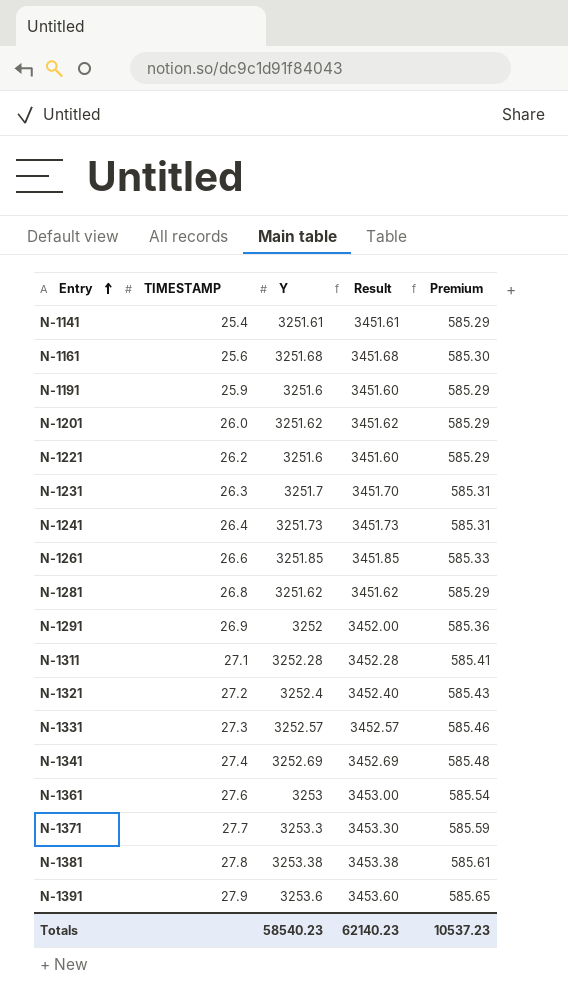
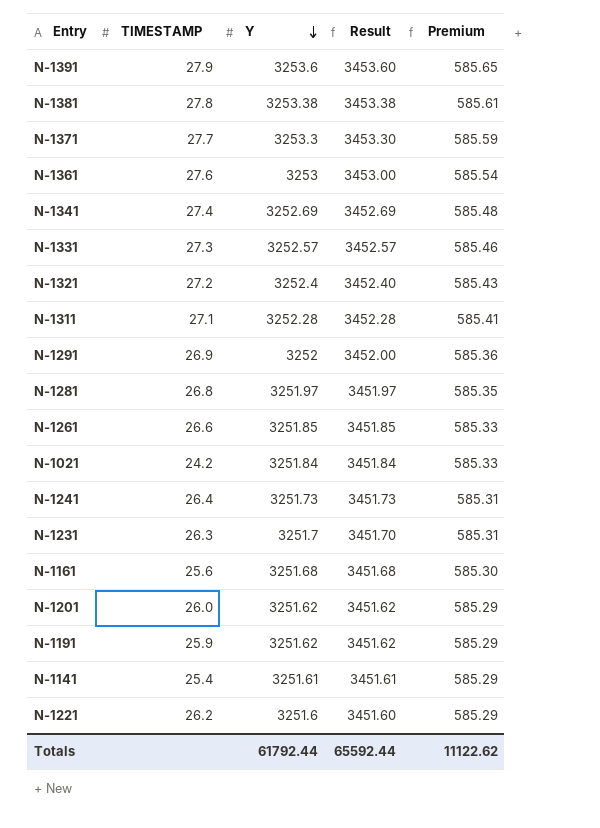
row order: Entry ascending -> Y descending
N-1281 | Y: 3251.62 -> 3251.97
N-1281 | Result: 3451.62 -> 3451.97
N-1281 | Premium: 585.29 -> 585.35
row N-1021: none -> 24.2 | 3251.84 | 3451.84 | 585.33
N-1191 | Y: 3251.6 -> 3251.62
N-1191 | Result: 3451.60 -> 3451.62
Totals | Y: 58540.23 -> 61792.44
Totals | Result: 62140.23 -> 65592.44
Totals | Premium: 10537.23 -> 11122.62

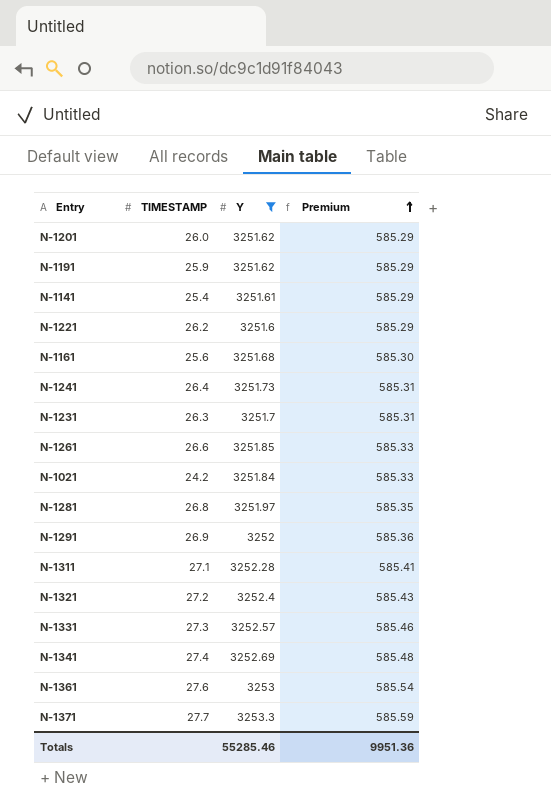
filter: none -> Y <= 3253.3
row order: Y descending -> Premium ascending
column Result | formula: [Y] + 200 -> none
Totals | Y: 61792.44 -> 55285.46
Totals | Premium: 11122.62 -> 9951.36

